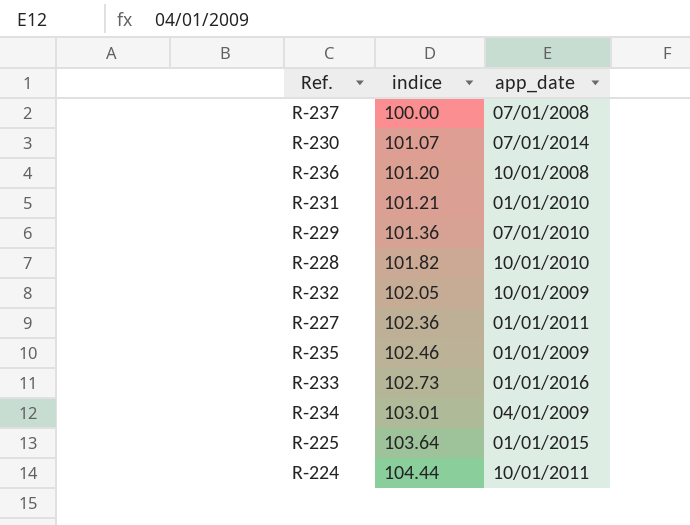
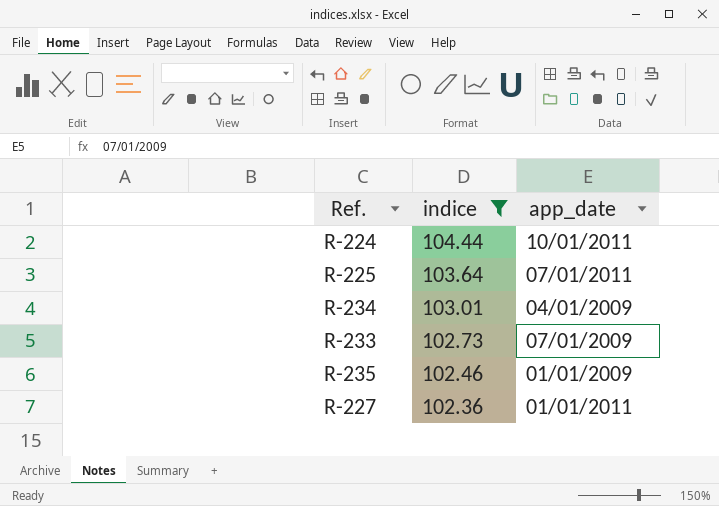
filter: none -> indice >= 102.36
row order: indice ascending -> indice descending
R-225 | app_date: 01/01/2015 -> 07/01/2011
R-233 | app_date: 01/01/2016 -> 07/01/2009

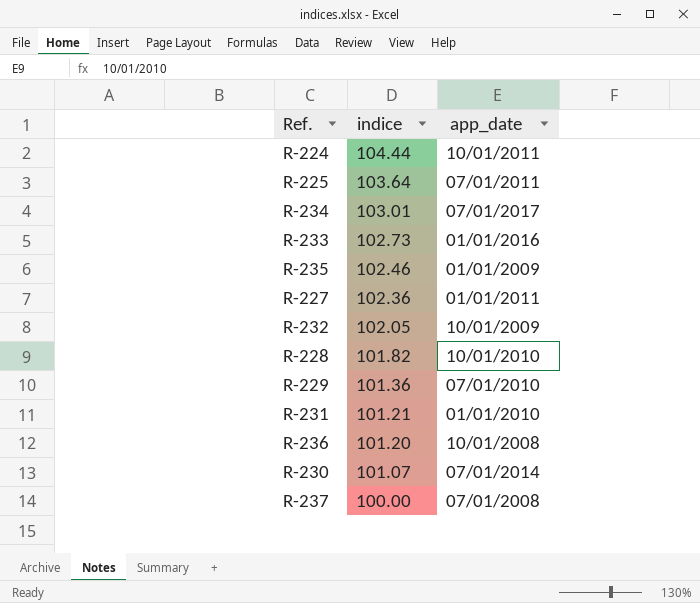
filter: indice >= 102.36 -> none
R-234 | app_date: 04/01/2009 -> 07/01/2017
R-233 | app_date: 07/01/2009 -> 01/01/2016

